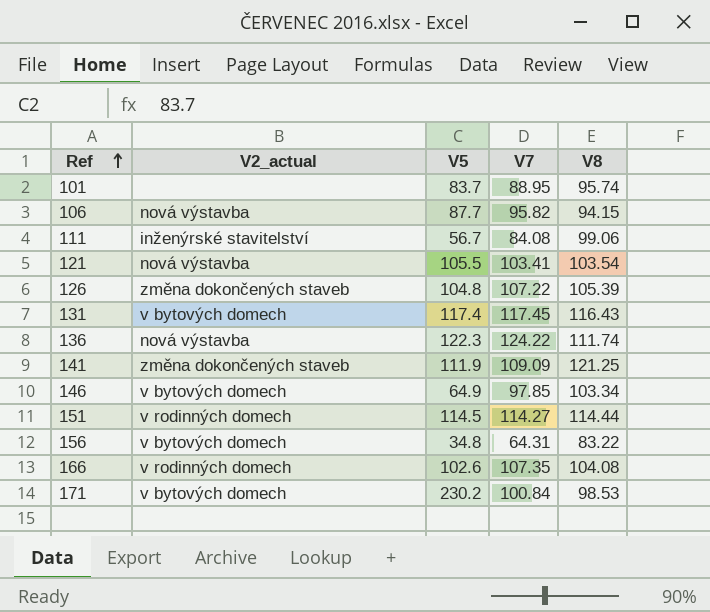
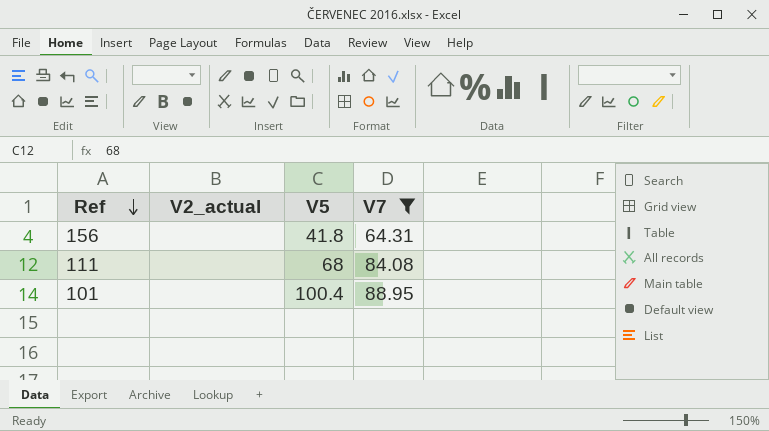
filter: none -> V7 <= 88.95
row order: Ref ascending -> Ref descending
column V8 | position: 5 -> none
156 | V2_actual: v bytových domech -> none
156 | V5: 34.8 -> 41.8
111 | V2_actual: inženýrské stavitelství -> none
111 | V5: 56.7 -> 68
101 | V5: 83.7 -> 100.4

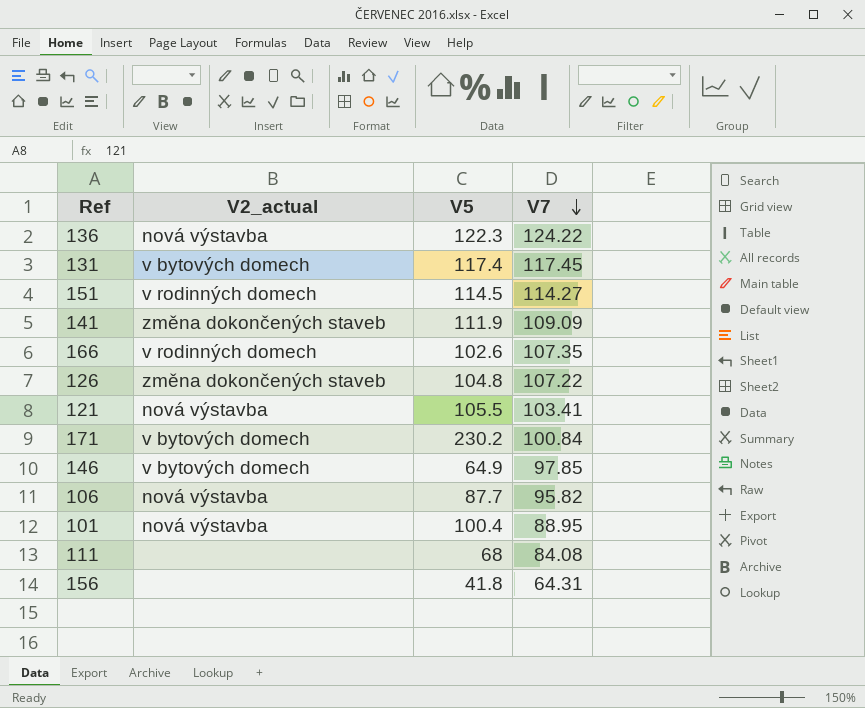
filter: V7 <= 88.95 -> none
row order: Ref descending -> V7 descending
101 | V2_actual: none -> nová výstavba

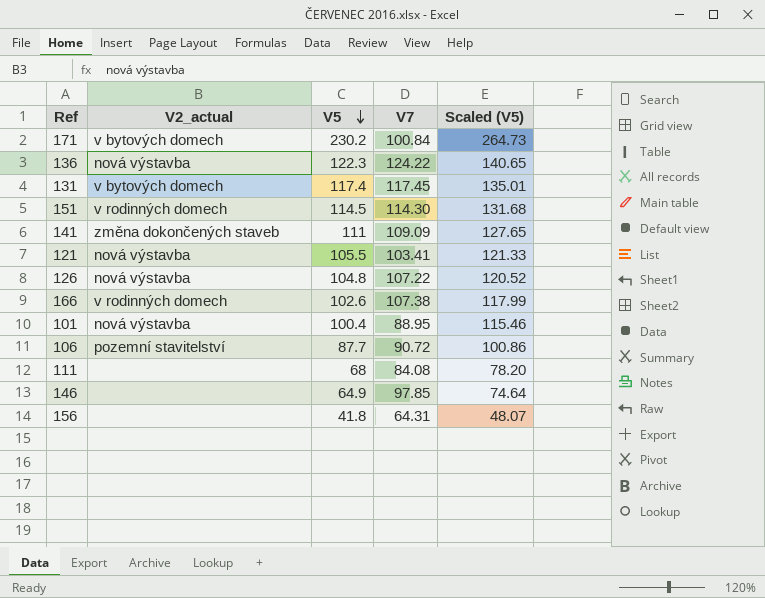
row order: V7 descending -> V5 descending
column Scaled (V5) | formula: none -> [V5] * 1.15
151 | V7: 114.27 -> 114.30
141 | V5: 111.9 -> 111
126 | V2_actual: změna dokončených staveb -> nová výstavba
166 | V7: 107.35 -> 107.38
106 | V2_actual: nová výstavba -> pozemní stavitelství
106 | V7: 95.82 -> 90.72
146 | V2_actual: v bytových domech -> none

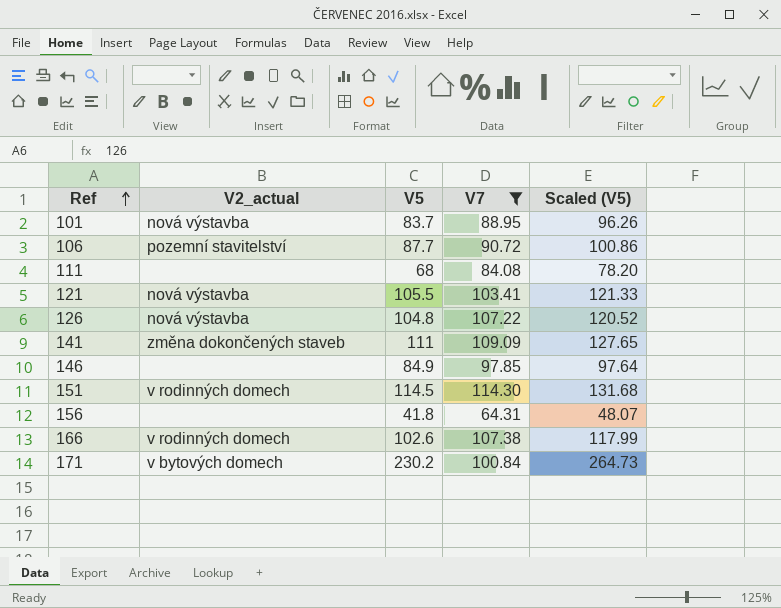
filter: none -> V7 <= 114.30
row order: V5 descending -> Ref ascending
101 | V5: 100.4 -> 83.7
101 | Scaled (V5): 115.46 -> 96.26
146 | V5: 64.9 -> 84.9
146 | Scaled (V5): 74.64 -> 97.64

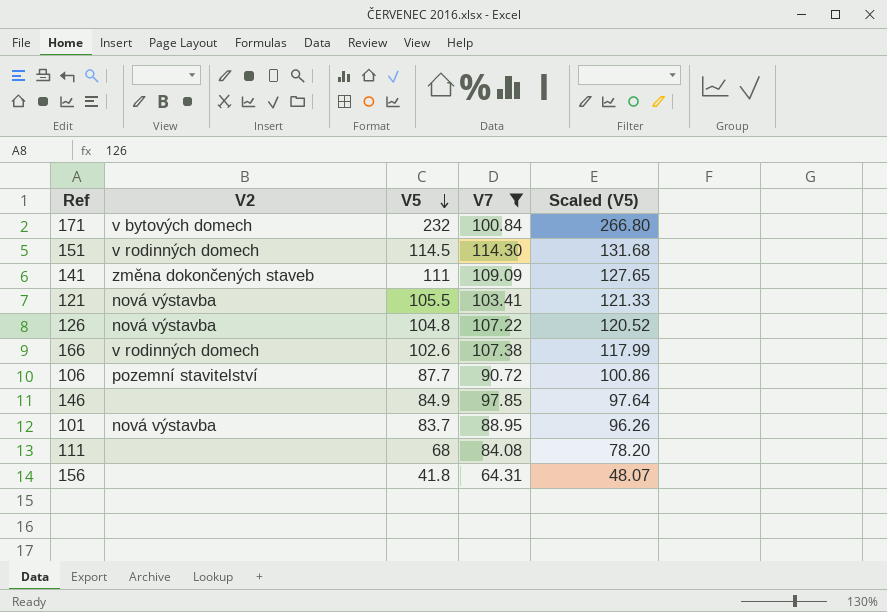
row order: Ref ascending -> V5 descending
column name: V2_actual -> V2
171 | V5: 230.2 -> 232
171 | Scaled (V5): 264.73 -> 266.80

